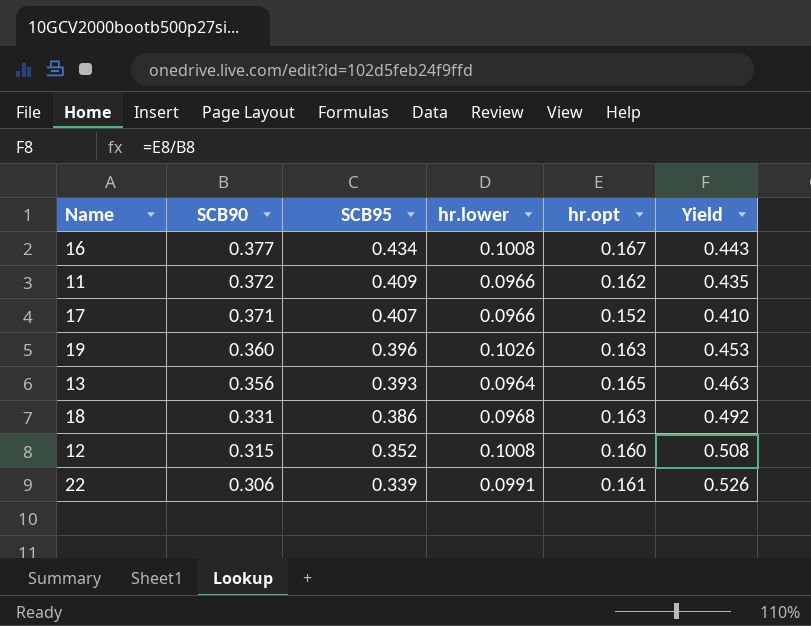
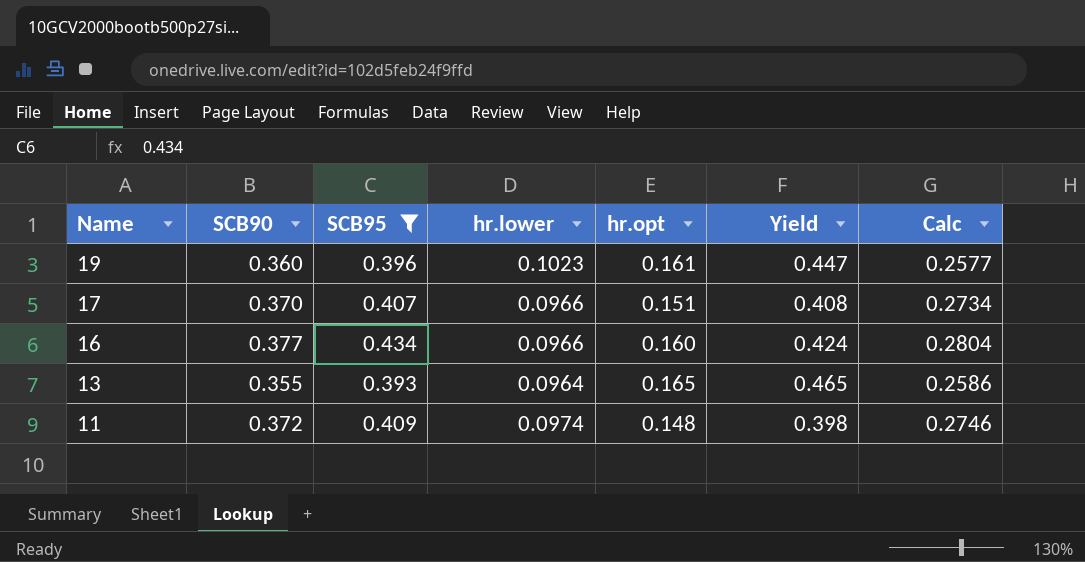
filter: none -> SCB95 >= 0.393
row order: SCB90 descending -> Name descending
column Calc | formula: none -> [SCB90] - [hr.lower]
19 | hr.lower: 0.1026 -> 0.1023
19 | hr.opt: 0.163 -> 0.161
19 | Yield: 0.453 -> 0.447
17 | SCB90: 0.371 -> 0.370
17 | hr.opt: 0.152 -> 0.151
17 | Yield: 0.410 -> 0.408
16 | hr.lower: 0.1008 -> 0.0966
16 | hr.opt: 0.167 -> 0.160
16 | Yield: 0.443 -> 0.424
13 | SCB90: 0.356 -> 0.355
13 | Yield: 0.463 -> 0.465
11 | hr.lower: 0.0966 -> 0.0974
11 | hr.opt: 0.162 -> 0.148
11 | Yield: 0.435 -> 0.398

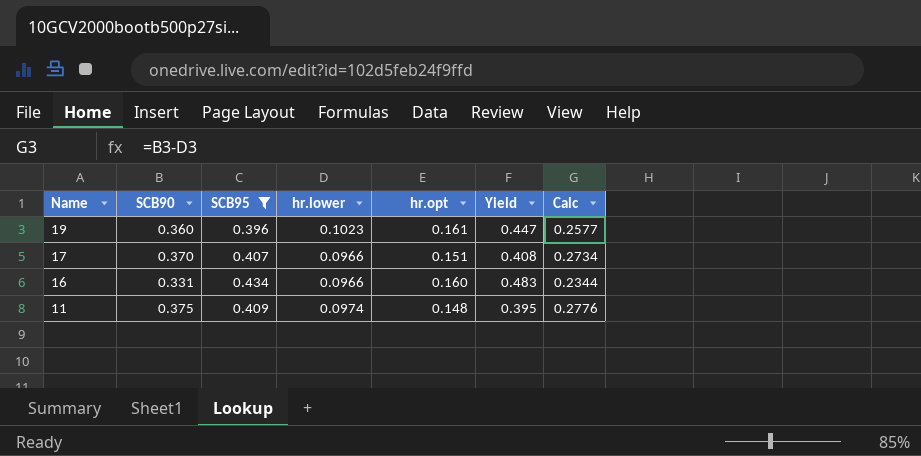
row 13: 0.355 | 0.393 | 0.0964 | 0.165 | 0.465 | 0.2586 -> none
16 | SCB90: 0.377 -> 0.331
16 | Yield: 0.424 -> 0.483
16 | Calc: 0.2804 -> 0.2344
11 | SCB90: 0.372 -> 0.375
11 | Yield: 0.398 -> 0.395
11 | Calc: 0.2746 -> 0.2776

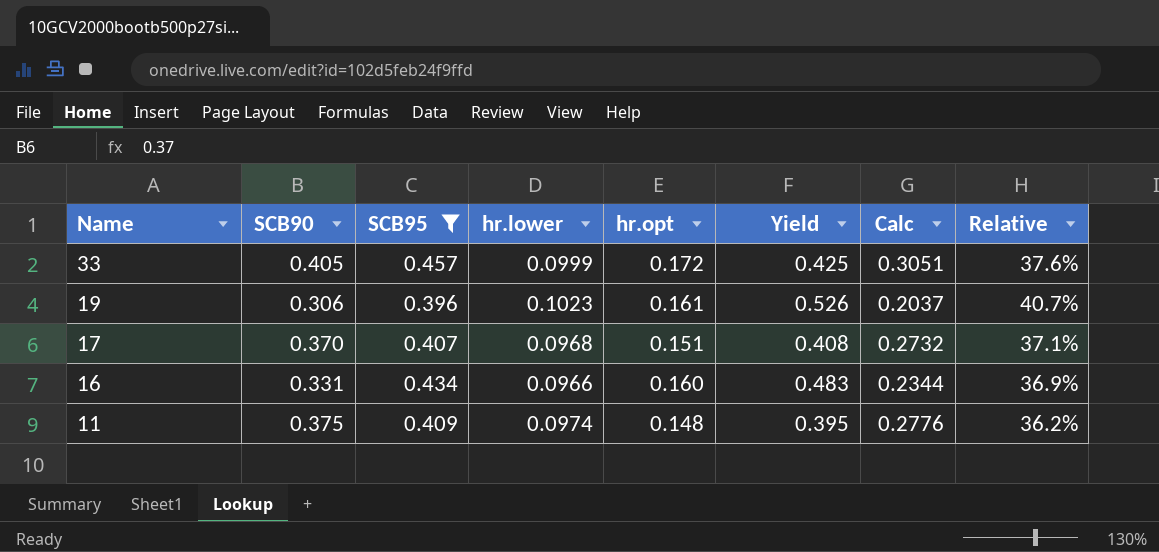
column Relative | formula: none -> [hr.opt] / [SCB95]
row 33: none -> 0.405 | 0.457 | 0.0999 | 0.172 | 0.425 | 0.3051 | 37.6%
19 | SCB90: 0.360 -> 0.306
19 | Yield: 0.447 -> 0.526
19 | Calc: 0.2577 -> 0.2037
17 | hr.lower: 0.0966 -> 0.0968
17 | Calc: 0.2734 -> 0.2732

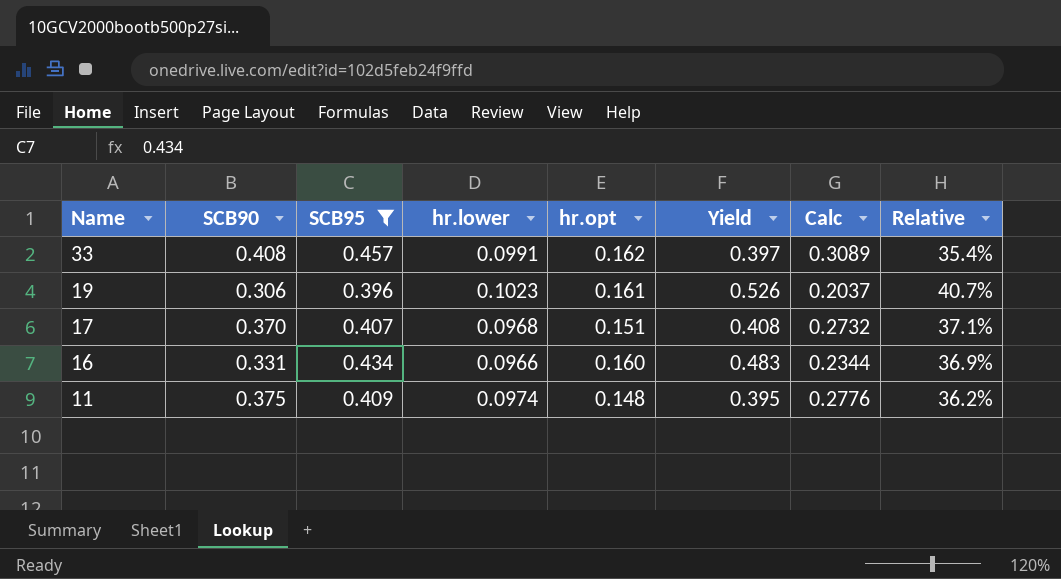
33 | SCB90: 0.405 -> 0.408
33 | hr.lower: 0.0999 -> 0.0991
33 | hr.opt: 0.172 -> 0.162
33 | Yield: 0.425 -> 0.397
33 | Calc: 0.3051 -> 0.3089
33 | Relative: 37.6% -> 35.4%

